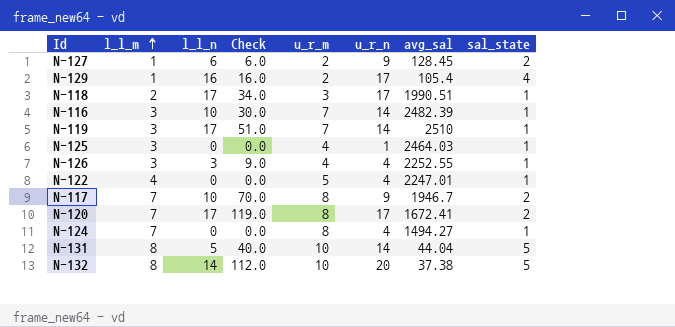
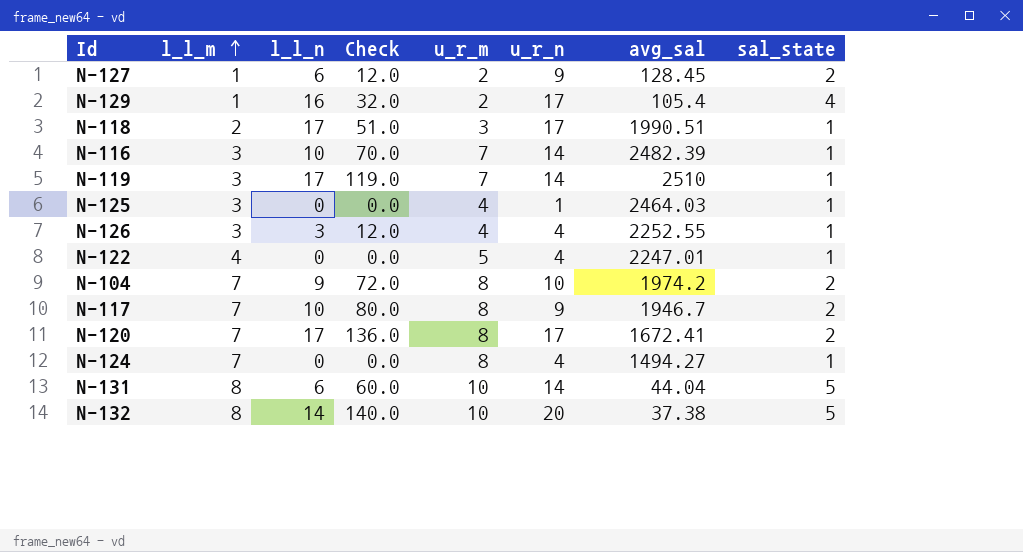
column Check | formula: [l_l_m] * [l_l_n] -> [l_l_n] * [u_r_m]
row N-104: none -> 7 | 9 | 72.0 | 8 | 10 | 1974.2 | 2
N-131 | l_l_n: 5 -> 6

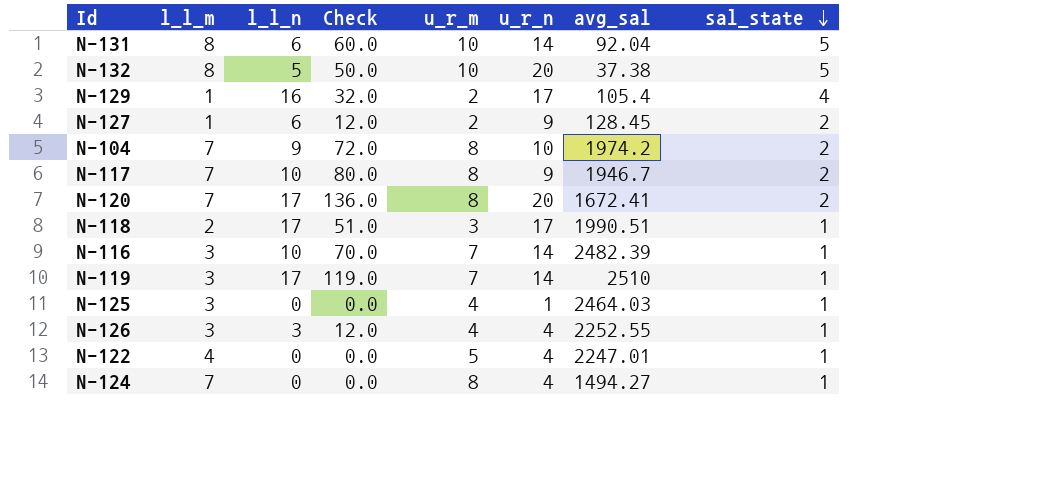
row order: l_l_m ascending -> sal_state descending
N-131 | avg_sal: 44.04 -> 92.04
N-132 | l_l_n: 14 -> 5
N-132 | Check: 140.0 -> 50.0
N-120 | u_r_n: 17 -> 20

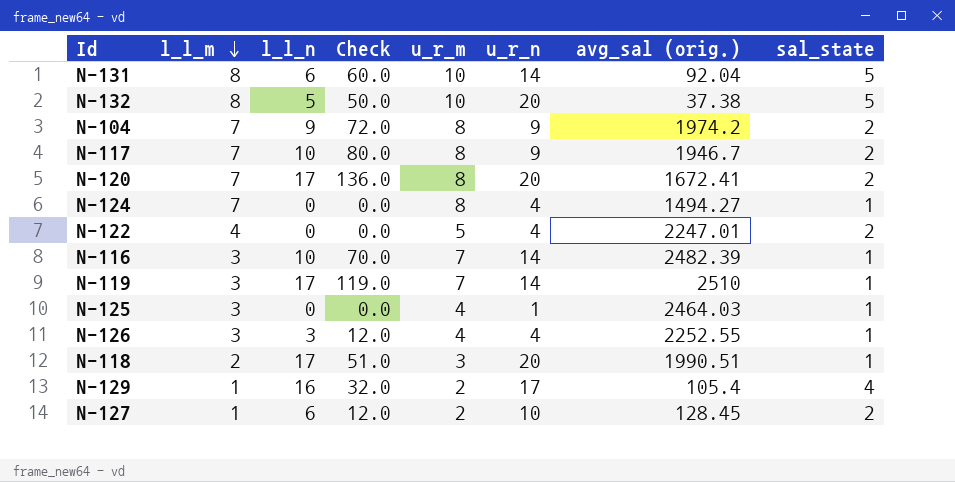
row order: sal_state descending -> l_l_m descending
column name: avg_sal -> avg_sal (orig.)
N-104 | u_r_n: 10 -> 9
N-122 | sal_state: 1 -> 2
N-118 | u_r_n: 17 -> 20
N-127 | u_r_n: 9 -> 10

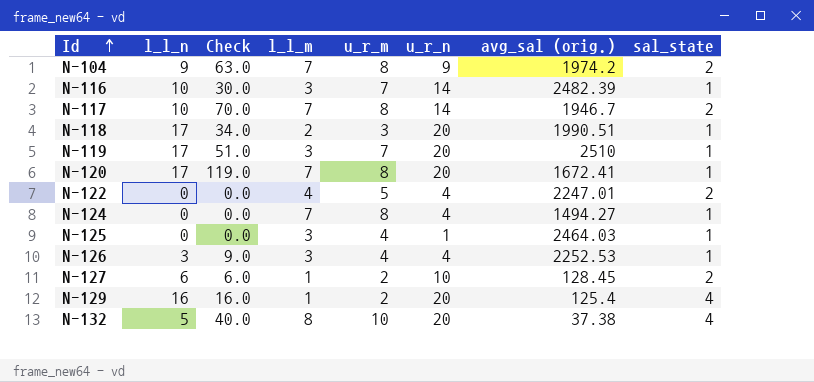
row order: l_l_m descending -> Id ascending
column Check | formula: [l_l_n] * [u_r_m] -> [l_l_n] * [l_l_m]
column l_l_m | position: 2 -> 4
row N-131: 8 | 6 | 60.0 | 10 | 14 | 92.04 | 5 -> none
N-117 | u_r_n: 9 -> 14
N-119 | u_r_n: 14 -> 20
N-120 | sal_state: 2 -> 1
N-126 | avg_sal (orig.): 2252.55 -> 2252.53
N-129 | u_r_n: 17 -> 20
N-129 | avg_sal (orig.): 105.4 -> 125.4
N-132 | sal_state: 5 -> 4

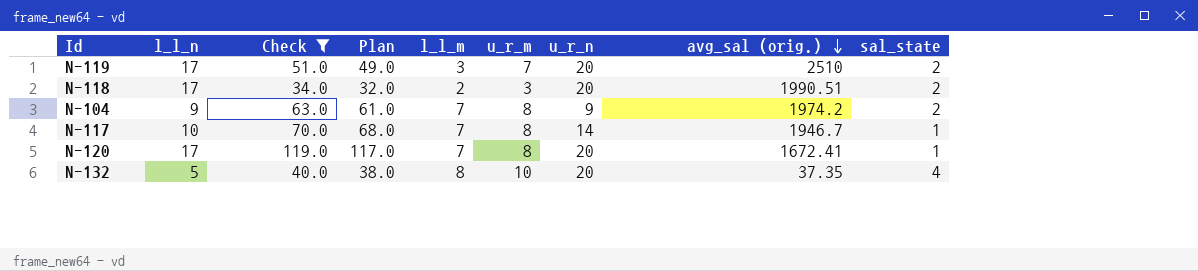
filter: none -> Check >= 34.0
row order: Id ascending -> avg_sal (orig.) descending
column Plan | formula: none -> [Check] - 2
N-119 | sal_state: 1 -> 2
N-118 | sal_state: 1 -> 2
N-117 | sal_state: 2 -> 1
N-132 | avg_sal (orig.): 37.38 -> 37.35

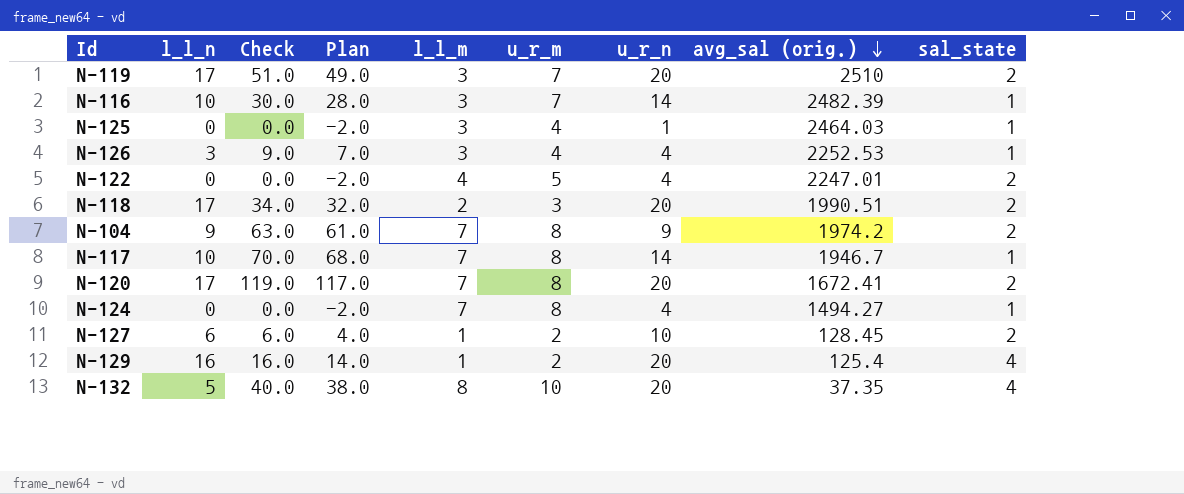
filter: Check >= 34.0 -> none
N-120 | sal_state: 1 -> 2

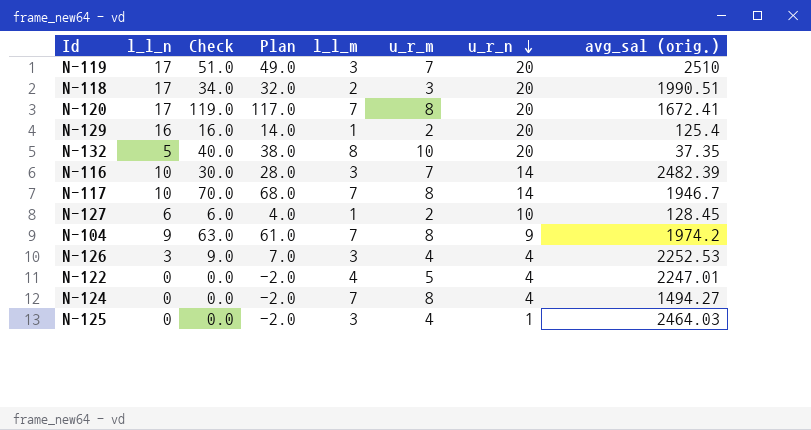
row order: avg_sal (orig.) descending -> u_r_n descending
column sal_state | position: 9 -> none

